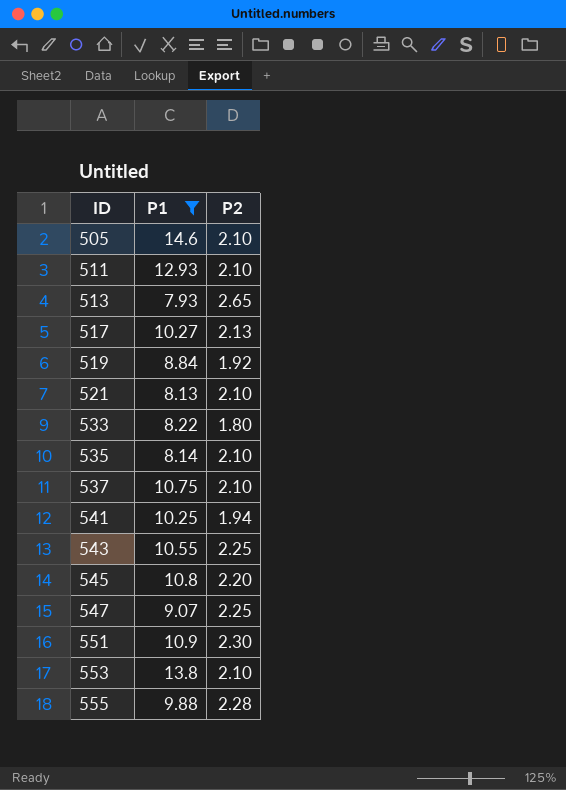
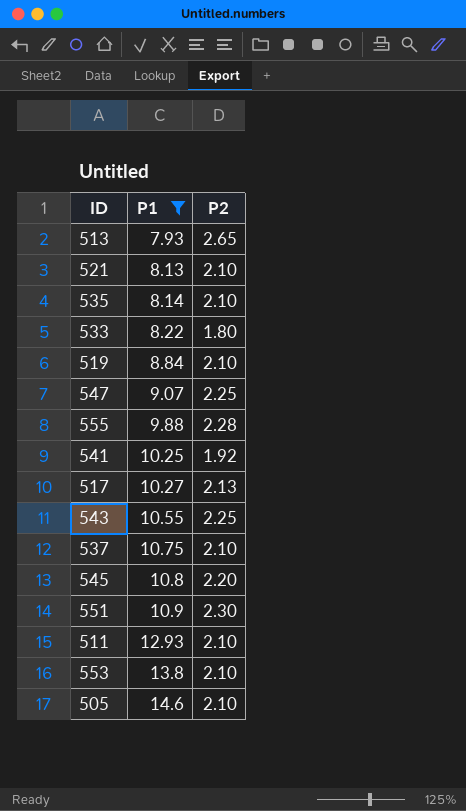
row order: ID ascending -> P1 ascending
519 | P2: 1.92 -> 2.10
541 | P2: 1.94 -> 1.92

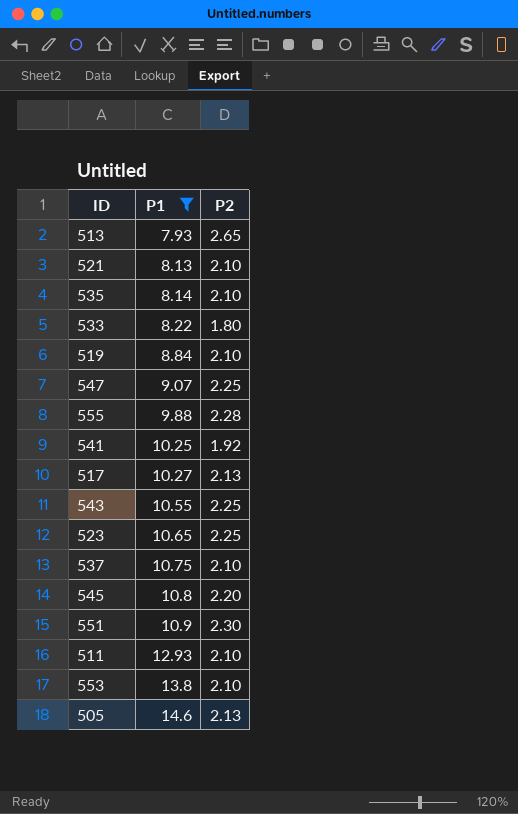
row 523: none -> 10.65 | 2.25
505 | P2: 2.10 -> 2.13

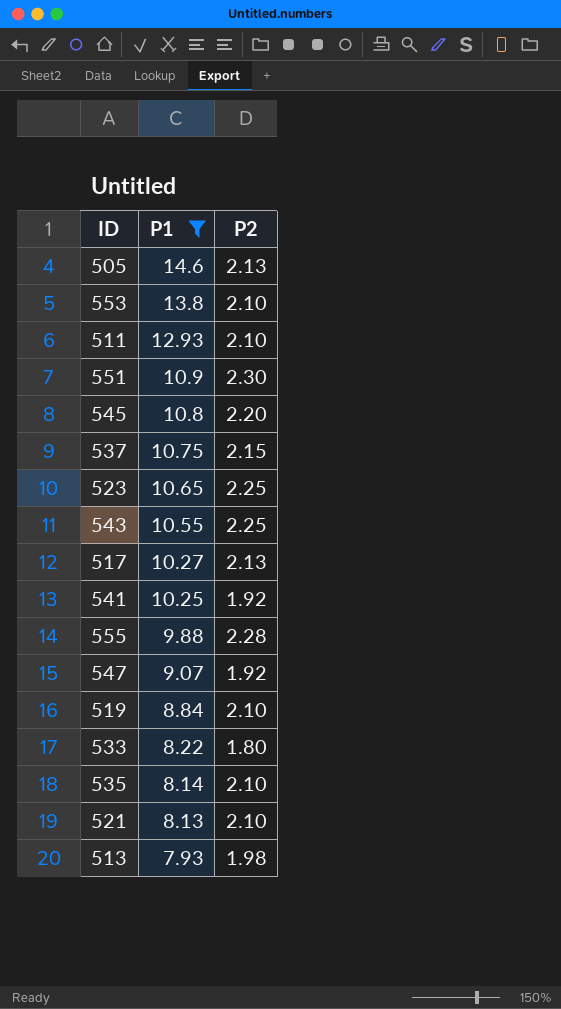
row order: P1 ascending -> P1 descending
537 | P2: 2.10 -> 2.15
547 | P2: 2.25 -> 1.92
513 | P2: 2.65 -> 1.98

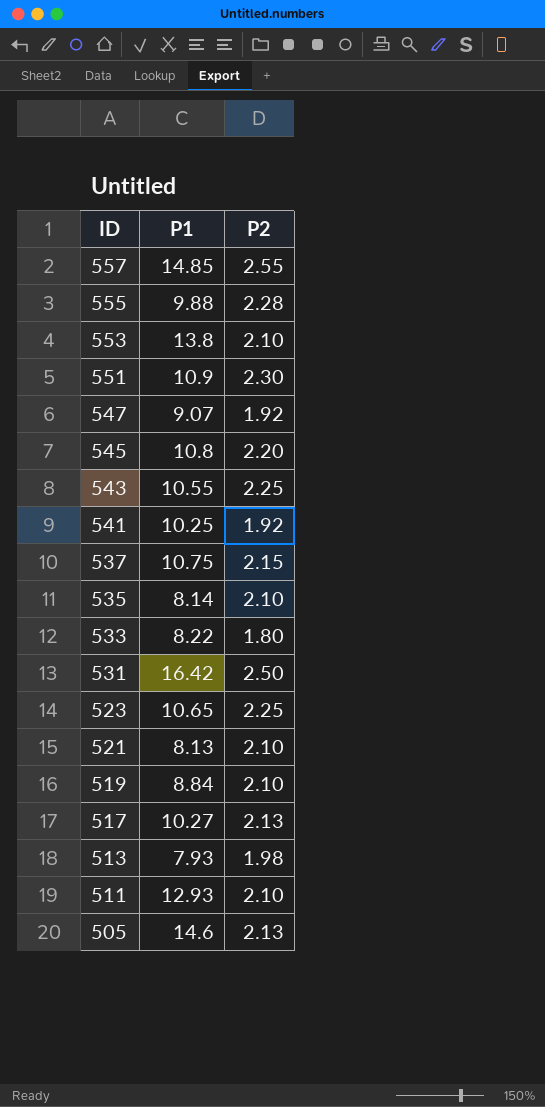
filter: P1 <= 14.6 -> none
row order: P1 descending -> ID descending

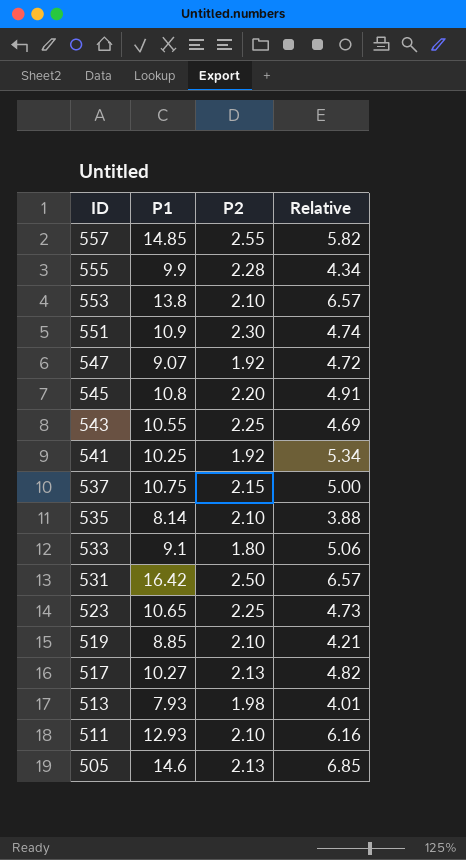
column Relative | formula: none -> [P1] / [P2]
row 521: 8.13 | 2.10 -> none
555 | P1: 9.88 -> 9.9
533 | P1: 8.22 -> 9.1
519 | P1: 8.84 -> 8.85

